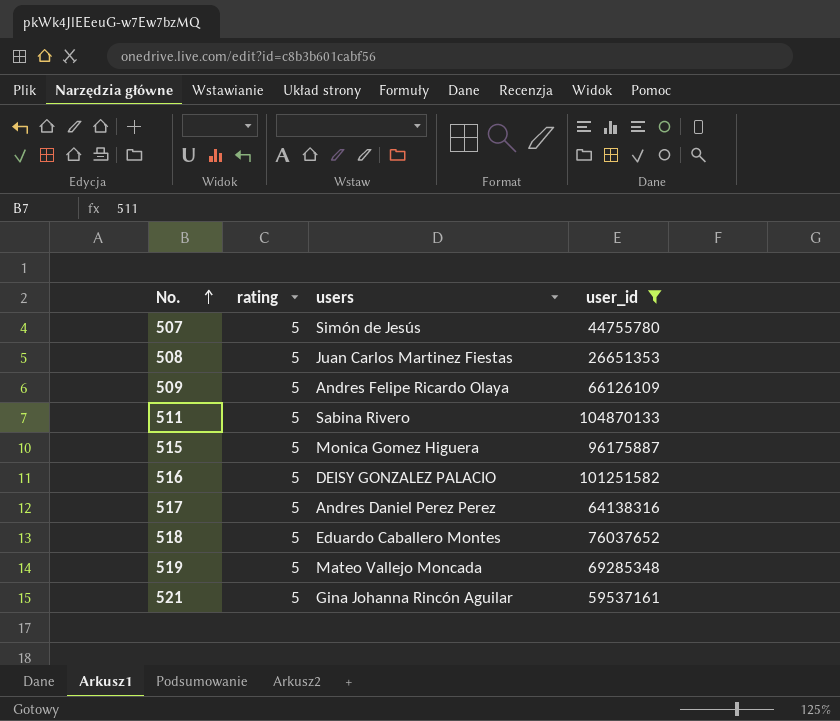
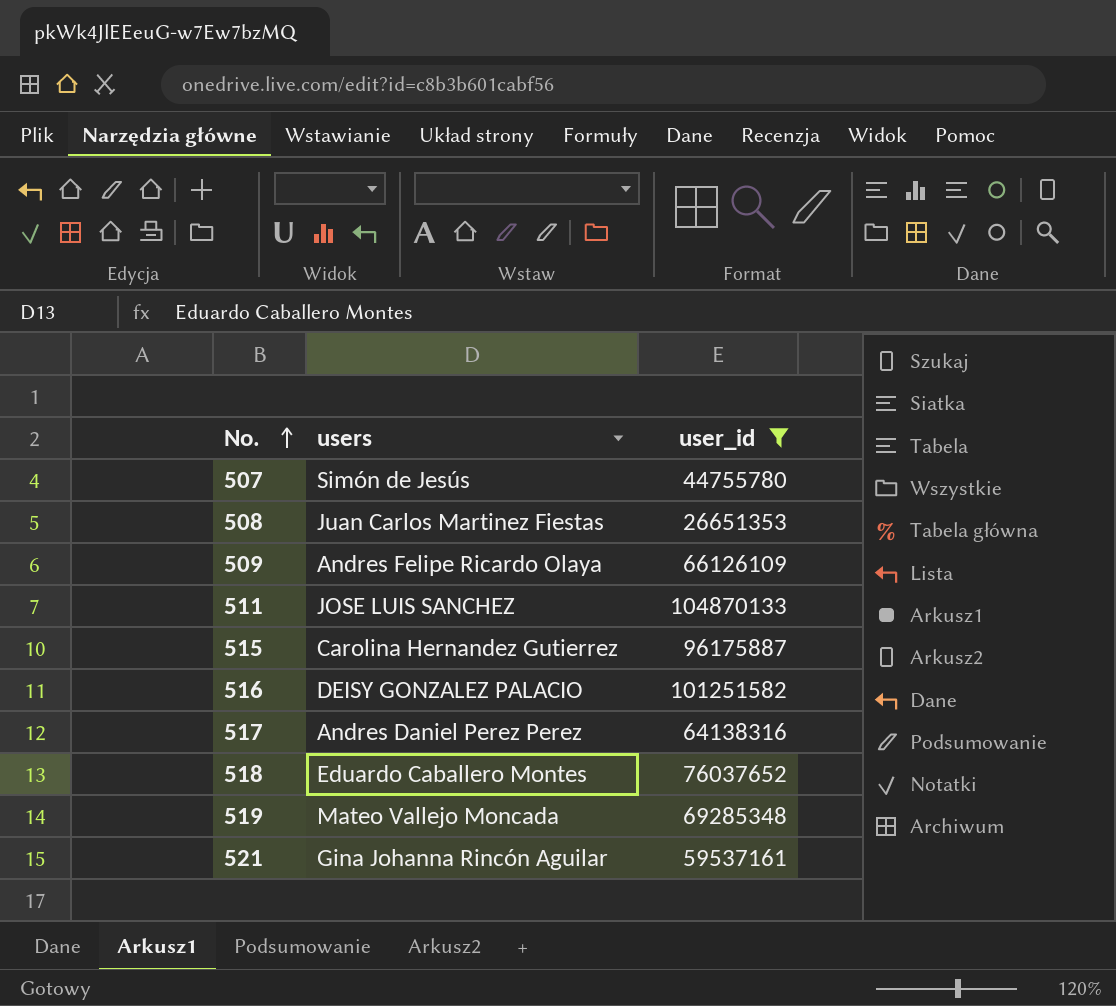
column rating | position: 2 -> none
511 | users: Sabina Rivero -> JOSE LUIS SANCHEZ
515 | users: Monica Gomez Higuera -> Carolina Hernandez Gutierrez

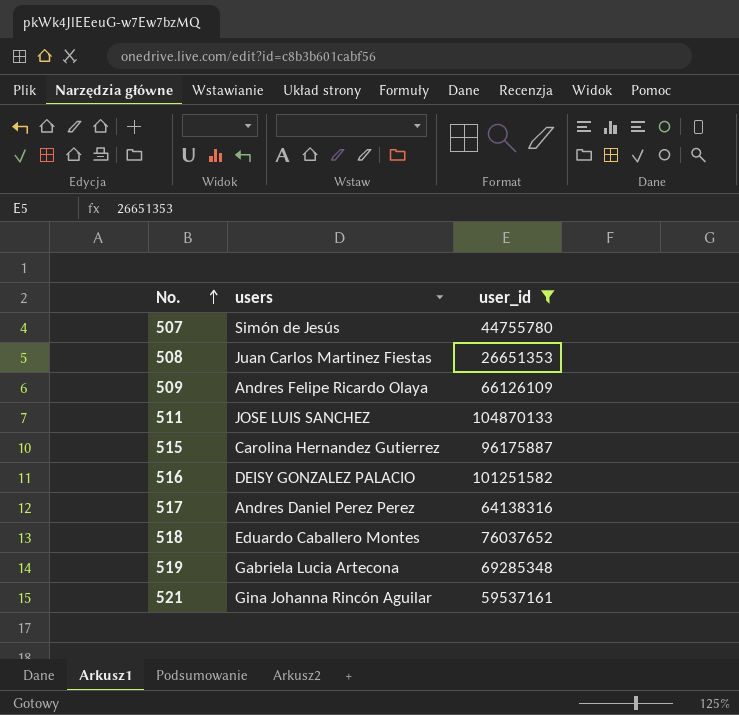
519 | users: Mateo Vallejo Moncada -> Gabriela Lucia Artecona

